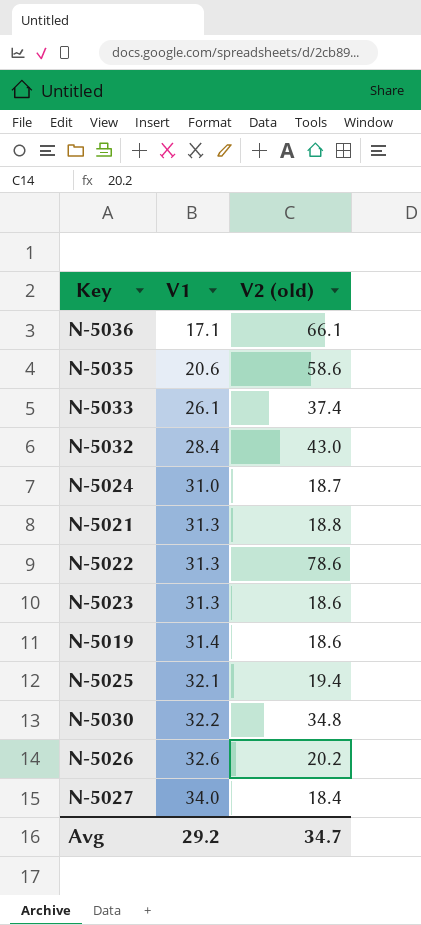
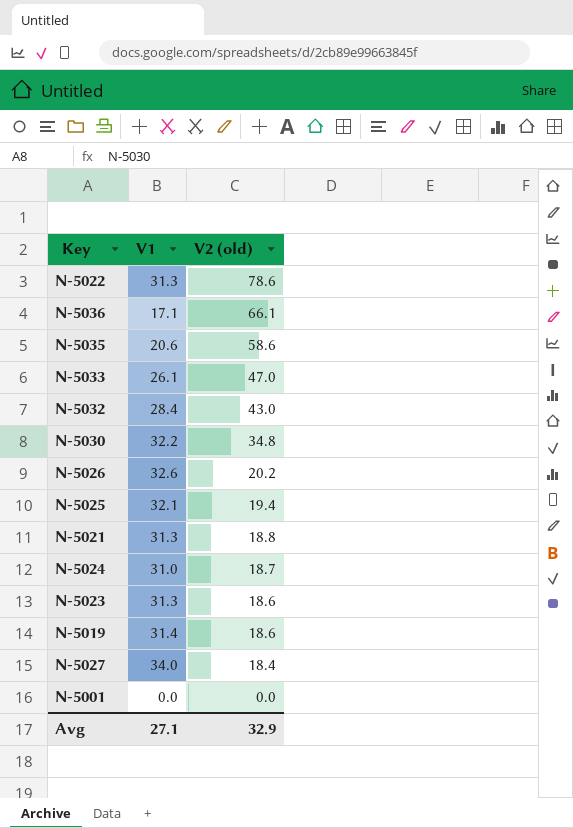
row order: V1 ascending -> V2 (old) descending
N-5033 | V2 (old): 37.4 -> 47.0
row N-5001: none -> 0.0 | 0.0
Avg | V1: 29.2 -> 27.1
Avg | V2 (old): 34.7 -> 32.9

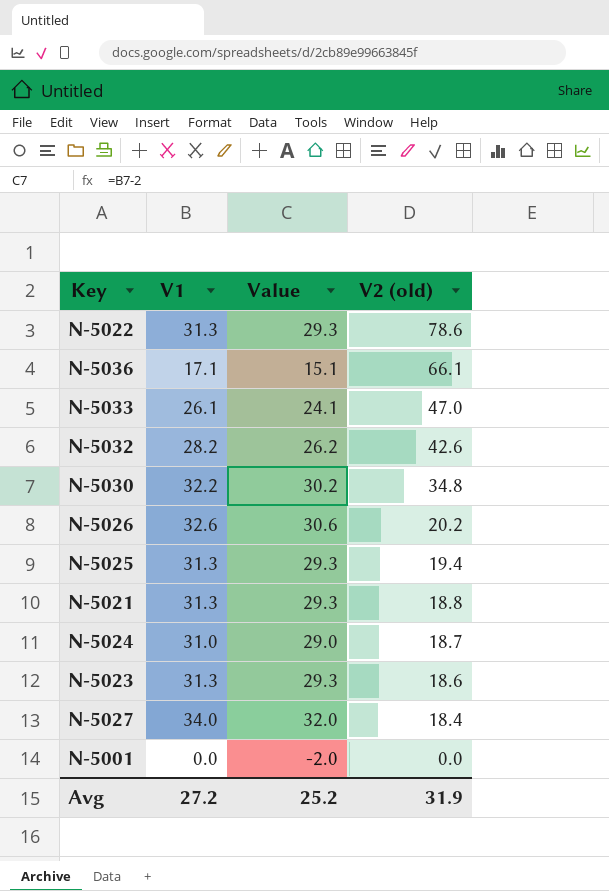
column Value | formula: none -> [V1] - 2
row N-5035: 20.6 | 58.6 -> none
row N-5019: 31.4 | 18.6 -> none
N-5032 | V1: 28.4 -> 28.2
N-5032 | V2 (old): 43.0 -> 42.6
N-5025 | V1: 32.1 -> 31.3
Avg | V1: 27.1 -> 27.2
Avg | V2 (old): 32.9 -> 31.9

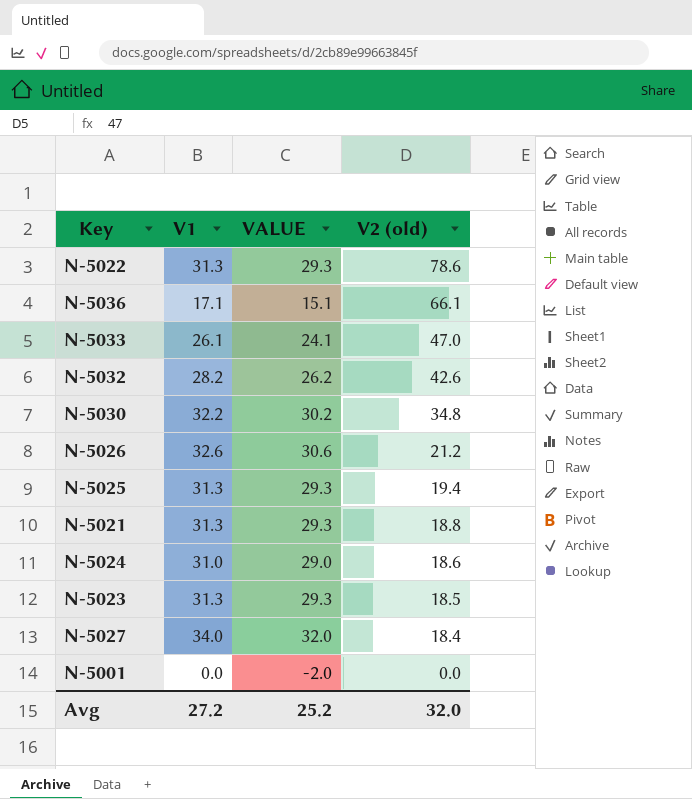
column name: Value -> VALUE
N-5026 | V2 (old): 20.2 -> 21.2
N-5024 | V2 (old): 18.7 -> 18.6
N-5023 | V2 (old): 18.6 -> 18.5
Avg | V2 (old): 31.9 -> 32.0

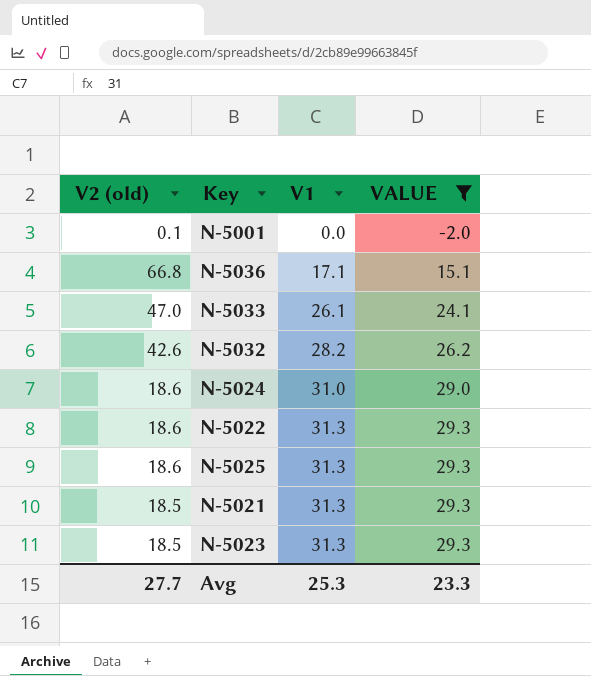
filter: none -> VALUE <= 29.3
row order: V2 (old) descending -> V1 ascending
column V2 (old) | position: 4 -> 1
N-5001 | V2 (old): 0.0 -> 0.1
N-5036 | V2 (old): 66.1 -> 66.8
N-5022 | V2 (old): 78.6 -> 18.6
N-5025 | V2 (old): 19.4 -> 18.6
N-5021 | V2 (old): 18.8 -> 18.5
Avg | V2 (old): 32.0 -> 27.7
Avg | V1: 27.2 -> 25.3
Avg | VALUE: 25.2 -> 23.3

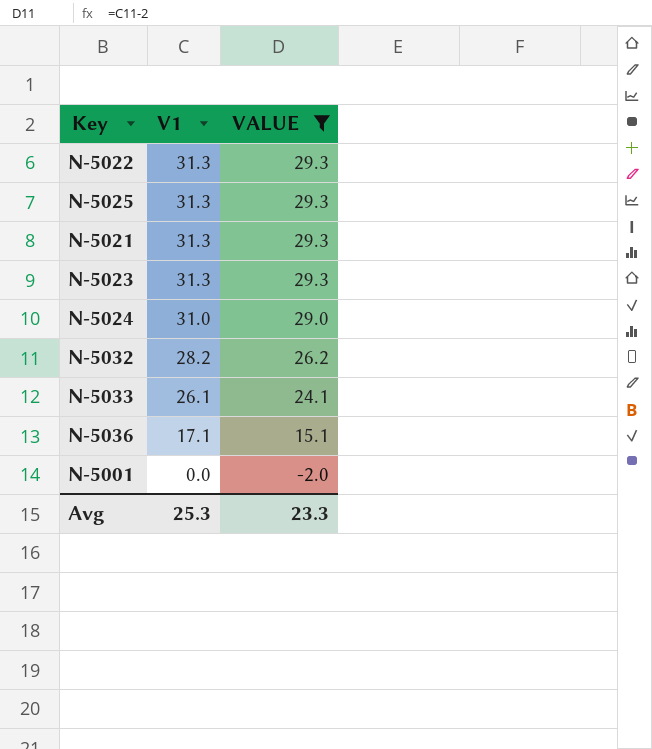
row order: V1 ascending -> V1 descending
column V2 (old) | position: 1 -> none

